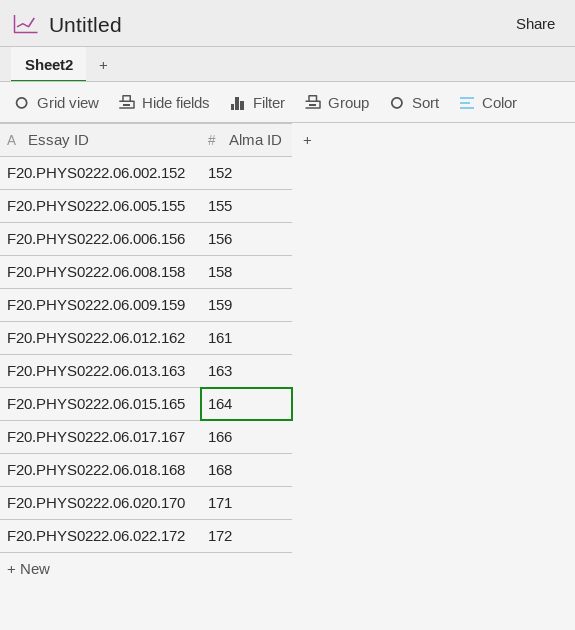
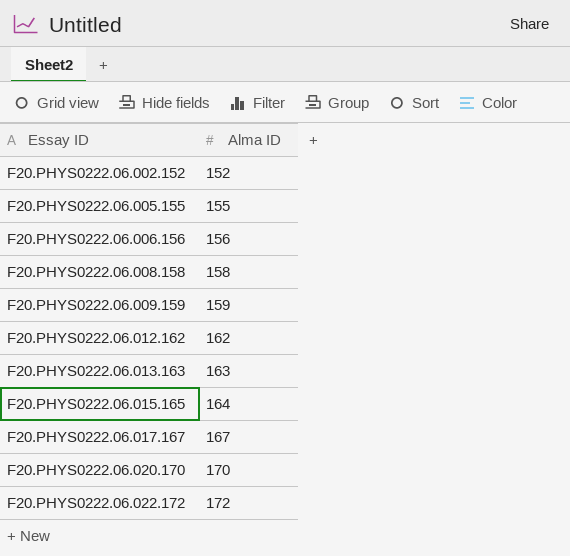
row F20.PHYS0222.06.018.168: 168 -> none
F20.PHYS0222.06.012.162 | Alma ID: 161 -> 162
F20.PHYS0222.06.017.167 | Alma ID: 166 -> 167
F20.PHYS0222.06.020.170 | Alma ID: 171 -> 170

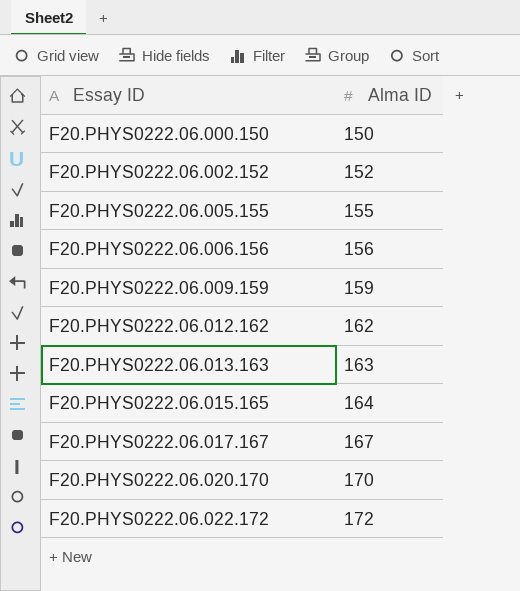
row F20.PHYS0222.06.008.158: 158 -> none
row F20.PHYS0222.06.000.150: none -> 150

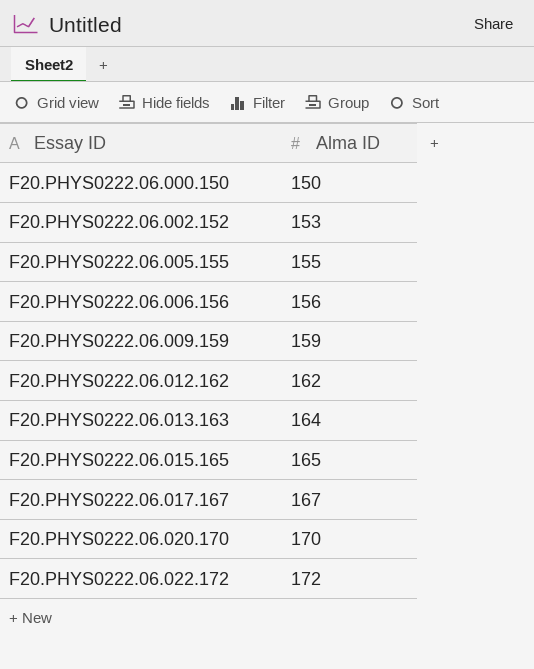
F20.PHYS0222.06.002.152 | Alma ID: 152 -> 153
F20.PHYS0222.06.013.163 | Alma ID: 163 -> 164
F20.PHYS0222.06.015.165 | Alma ID: 164 -> 165

